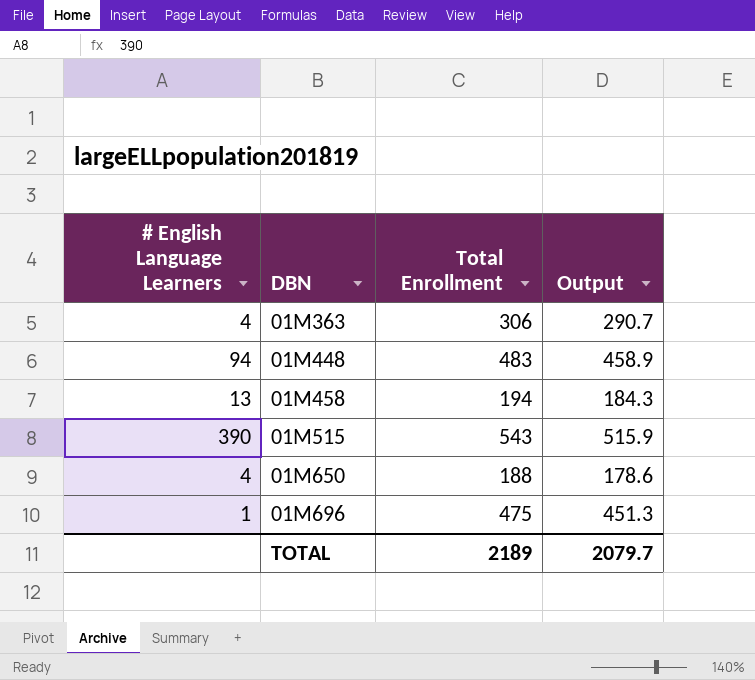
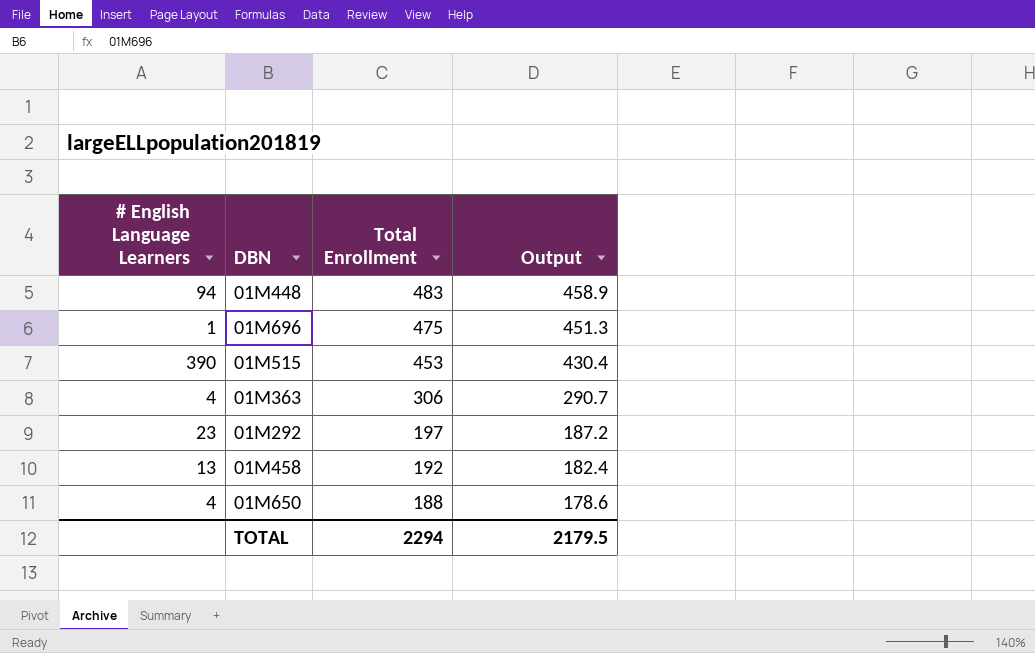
row order: DBN ascending -> Total Enrollment descending
01M515 | Total Enrollment: 543 -> 453
01M515 | Output: 515.9 -> 430.4
row 01M292: none -> 23 | 197 | 187.2
01M458 | Total Enrollment: 194 -> 192
01M458 | Output: 184.3 -> 182.4
TOTAL | Total Enrollment: 2189 -> 2294
TOTAL | Output: 2079.7 -> 2179.5

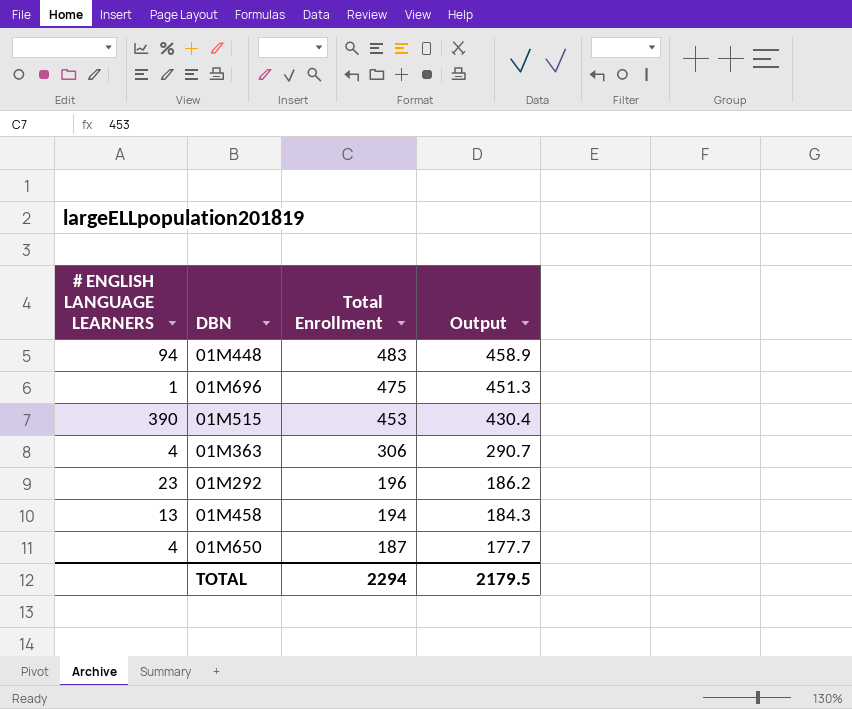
column name: # English Language Learners -> # ENGLISH LANGUAGE LEARNERS
01M292 | Total Enrollment: 197 -> 196
01M292 | Output: 187.2 -> 186.2
01M458 | Total Enrollment: 192 -> 194
01M458 | Output: 182.4 -> 184.3
01M650 | Total Enrollment: 188 -> 187
01M650 | Output: 178.6 -> 177.7

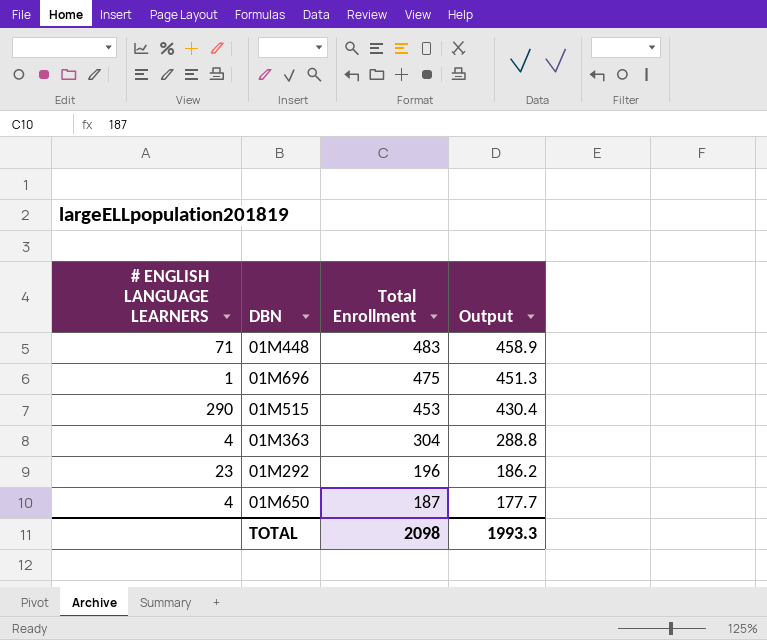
row 01M458: 13 | 194 | 184.3 -> none
01M448 | # ENGLISH LANGUAGE LEARNERS: 94 -> 71
01M515 | # ENGLISH LANGUAGE LEARNERS: 390 -> 290
01M363 | Total Enrollment: 306 -> 304
01M363 | Output: 290.7 -> 288.8
TOTAL | Total Enrollment: 2294 -> 2098
TOTAL | Output: 2179.5 -> 1993.3

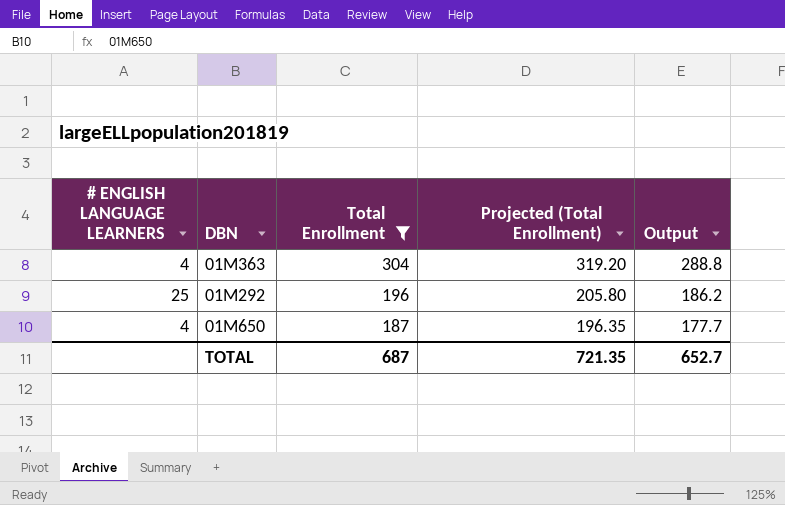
filter: none -> Total Enrollment <= 304
column Projected (Total Enrollment) | formula: none -> [Total Enrollment] * 1.05
01M292 | # ENGLISH LANGUAGE LEARNERS: 23 -> 25
TOTAL | Total Enrollment: 2098 -> 687
TOTAL | Output: 1993.3 -> 652.7

